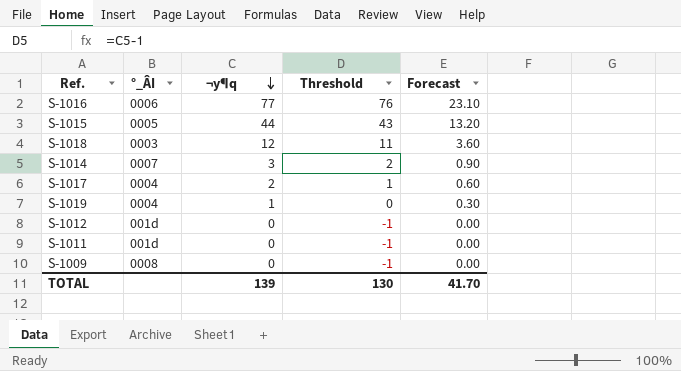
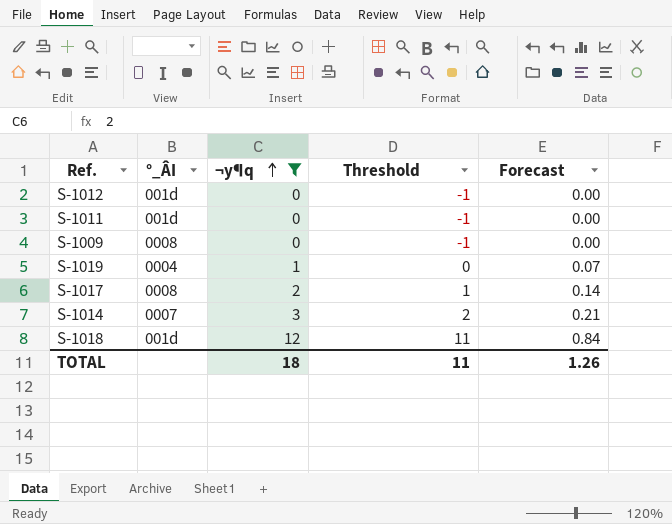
filter: none -> ¬y¶q <= 12
row order: ¬y¶q descending -> ¬y¶q ascending
column Forecast | formula: [¬y¶q] * 0.3 -> [¬y¶q] * 0.07
S-1017 | °_ÂI: 0004 -> 0008
S-1018 | °_ÂI: 0003 -> 001d
TOTAL | ¬y¶q: 139 -> 18
TOTAL | Threshold: 130 -> 11
TOTAL | Forecast: 41.70 -> 1.26

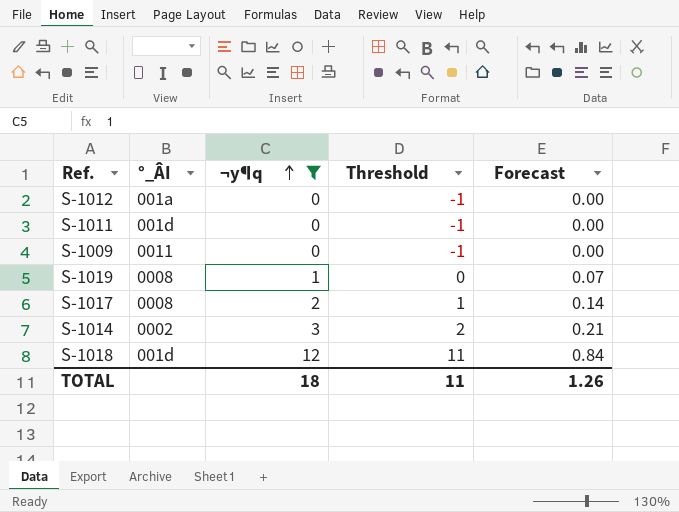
S-1012 | °_ÂI: 001d -> 001a
S-1009 | °_ÂI: 0008 -> 0011
S-1019 | °_ÂI: 0004 -> 0008
S-1014 | °_ÂI: 0007 -> 0002

